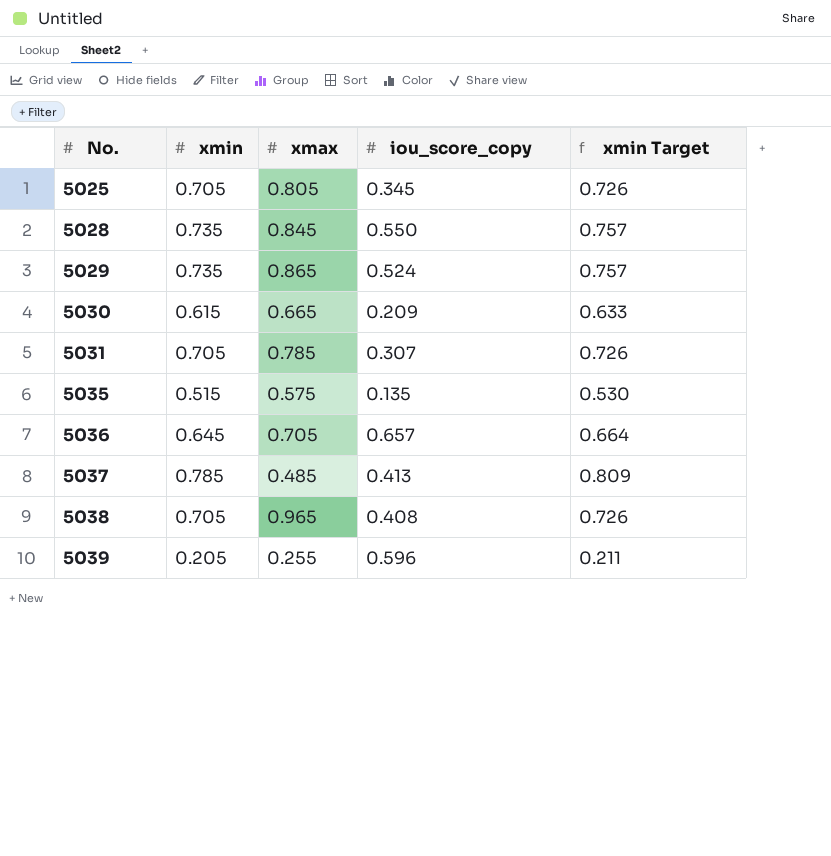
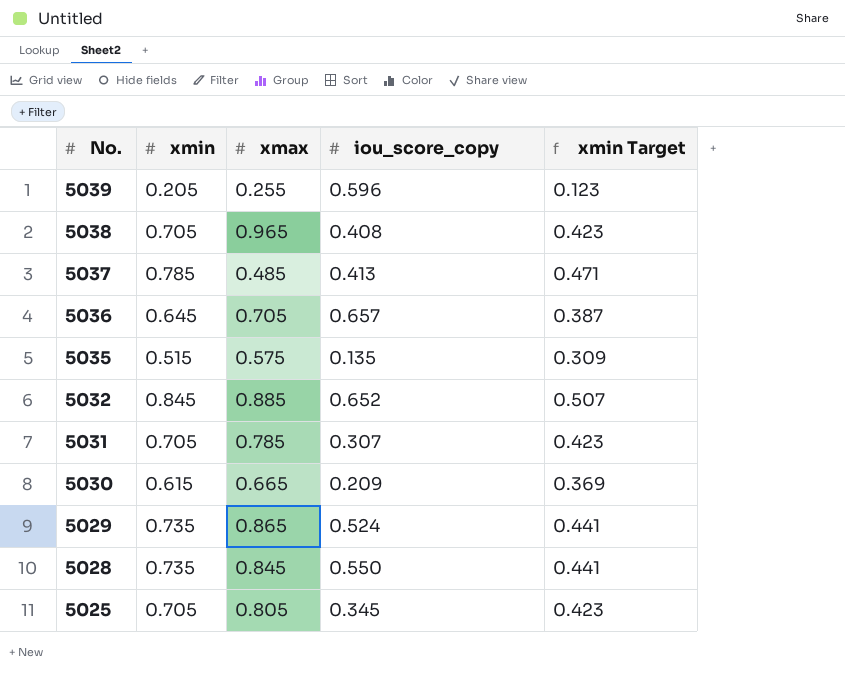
row order: No. ascending -> No. descending
column xmin Target | formula: [xmin] * 1.03 -> [xmin] * 0.6
row 5032: none -> 0.845 | 0.885 | 0.652 | 0.507

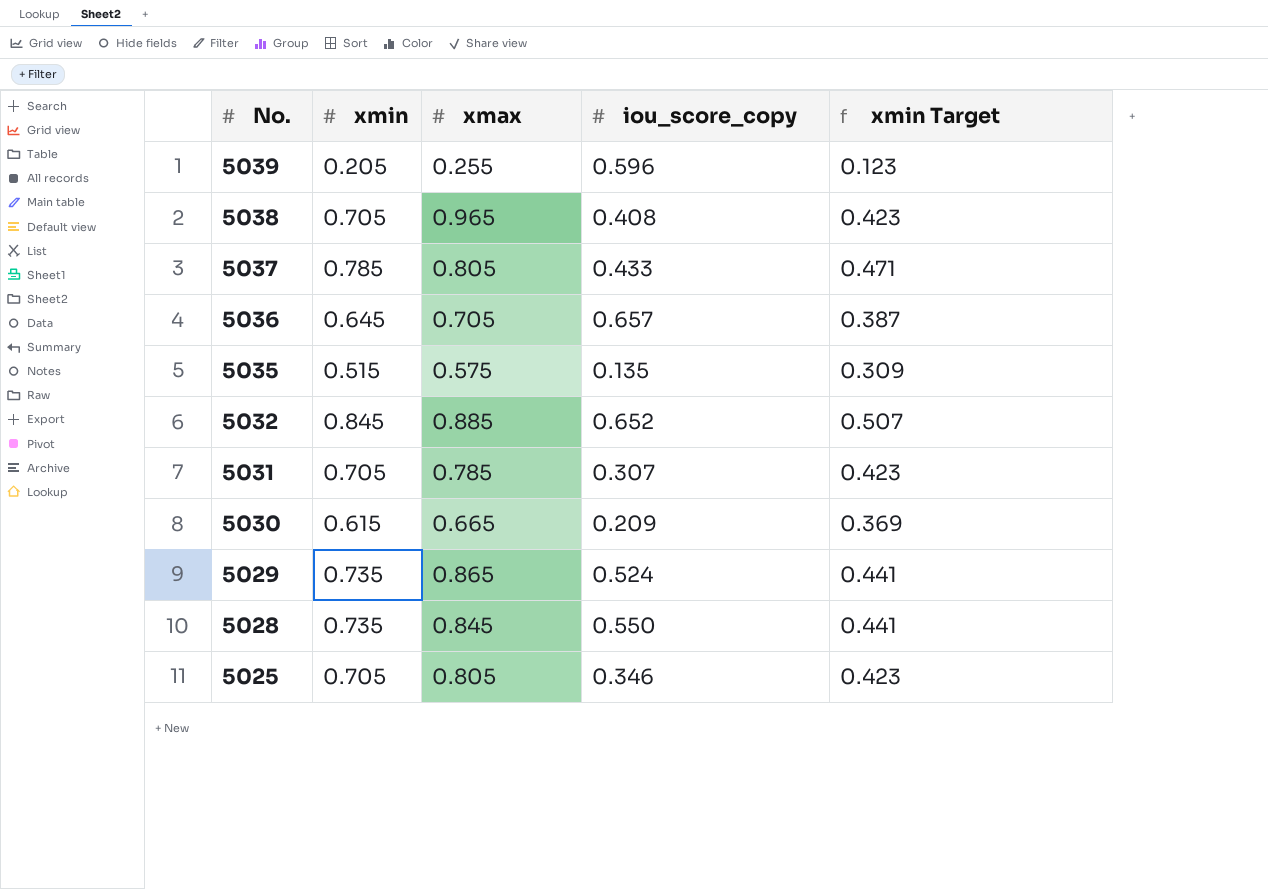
5037 | xmax: 0.485 -> 0.805
5037 | iou_score_copy: 0.413 -> 0.433
5025 | iou_score_copy: 0.345 -> 0.346

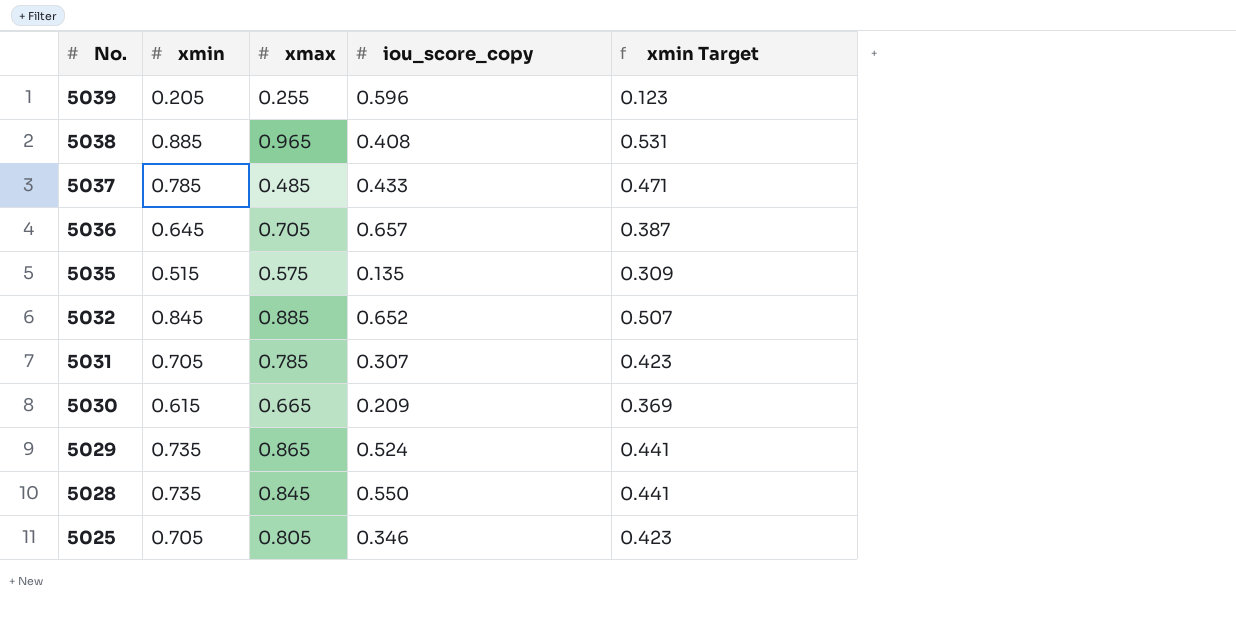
5038 | xmin: 0.705 -> 0.885
5038 | xmin Target: 0.423 -> 0.531
5037 | xmax: 0.805 -> 0.485

